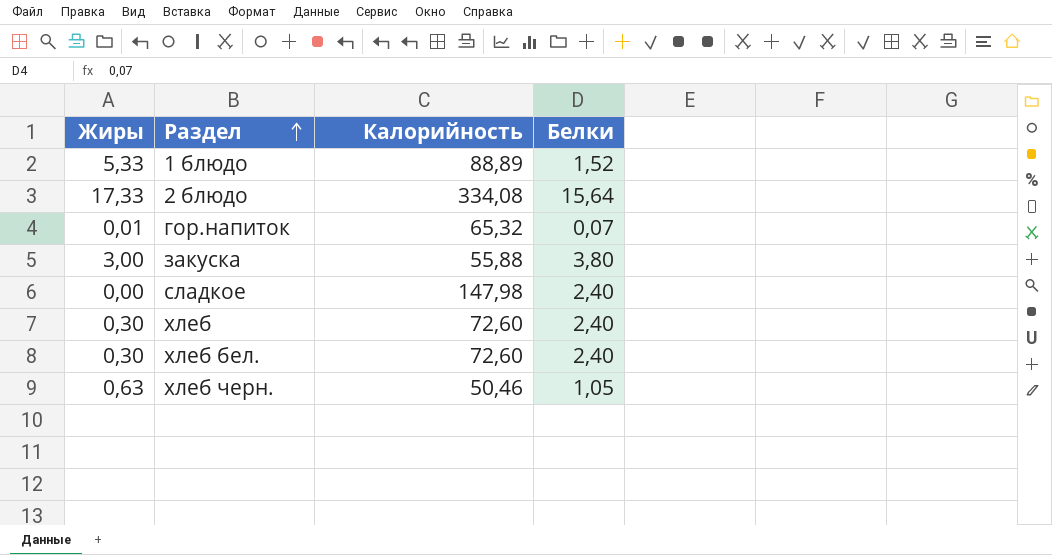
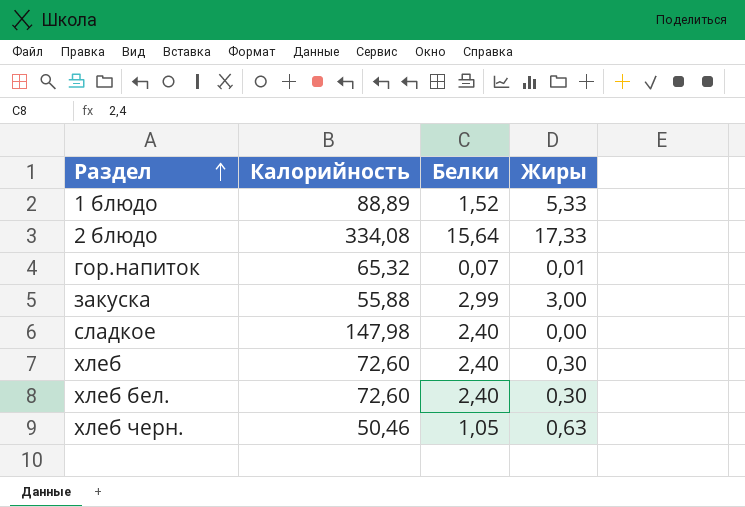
column Жиры | position: 1 -> 4
закуска | Белки: 3,80 -> 2,99

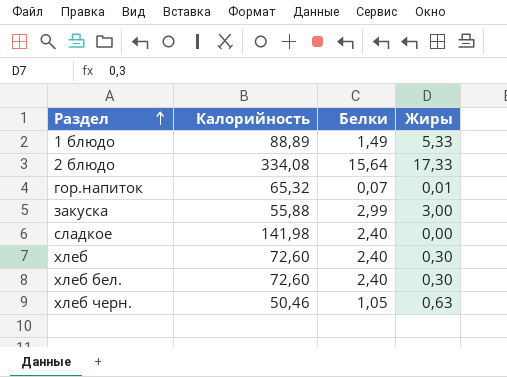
1 блюдо | Белки: 1,52 -> 1,49
сладкое | Калорийность: 147,98 -> 141,98

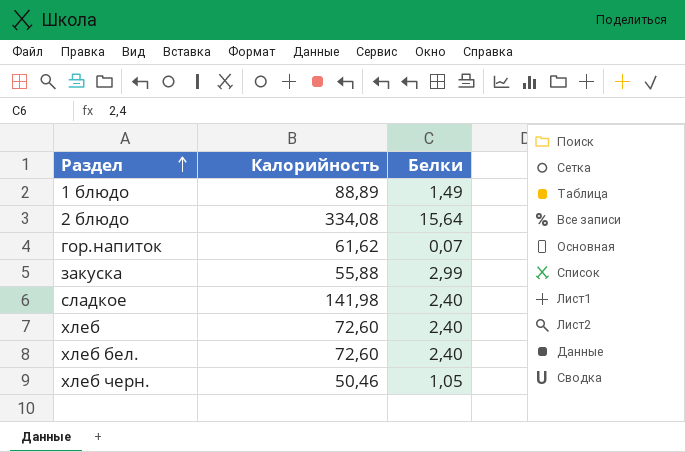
column Жиры | position: 4 -> none
гор.напиток | Калорийность: 65,32 -> 61,62

